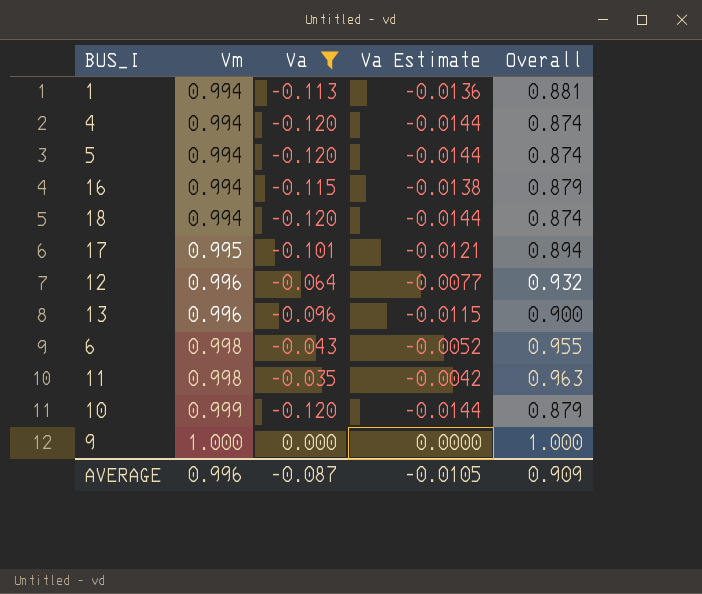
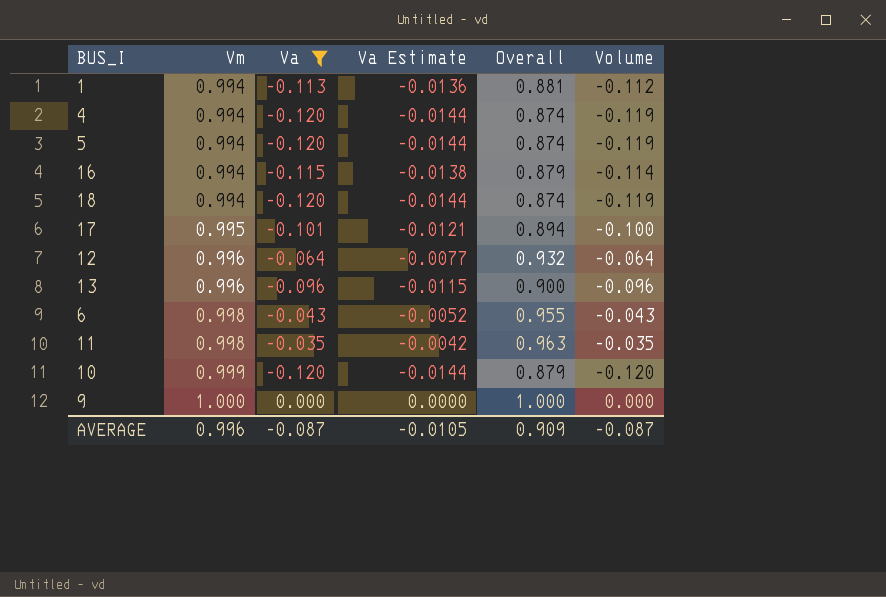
column Volume | formula: none -> [Vm] * [Va]

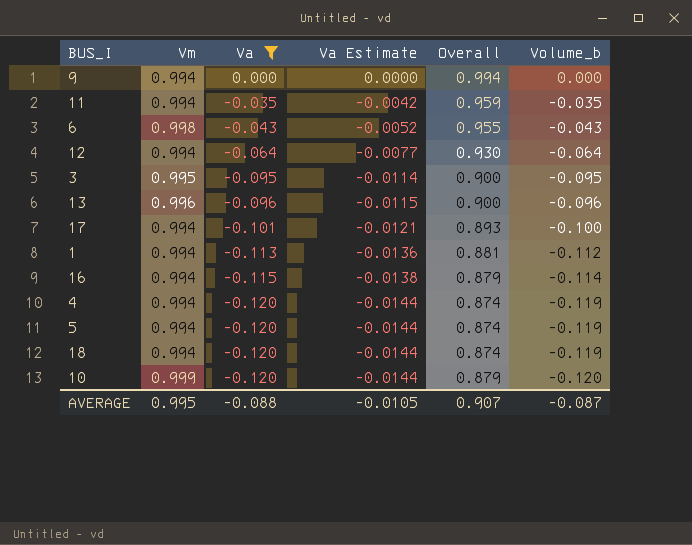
row order: Vm ascending -> Va descending
column name: Volume -> Volume_b
9 | Vm: 1.000 -> 0.994
9 | Overall: 1.000 -> 0.994
11 | Vm: 0.998 -> 0.994
11 | Overall: 0.963 -> 0.959
12 | Vm: 0.996 -> 0.994
12 | Overall: 0.932 -> 0.930
row 3: none -> 0.995 | -0.095 | -0.0114 | 0.900 | -0.095
17 | Vm: 0.995 -> 0.994
17 | Overall: 0.894 -> 0.893
AVERAGE | Vm: 0.996 -> 0.995
AVERAGE | Va: -0.087 -> -0.088
AVERAGE | Overall: 0.909 -> 0.907

